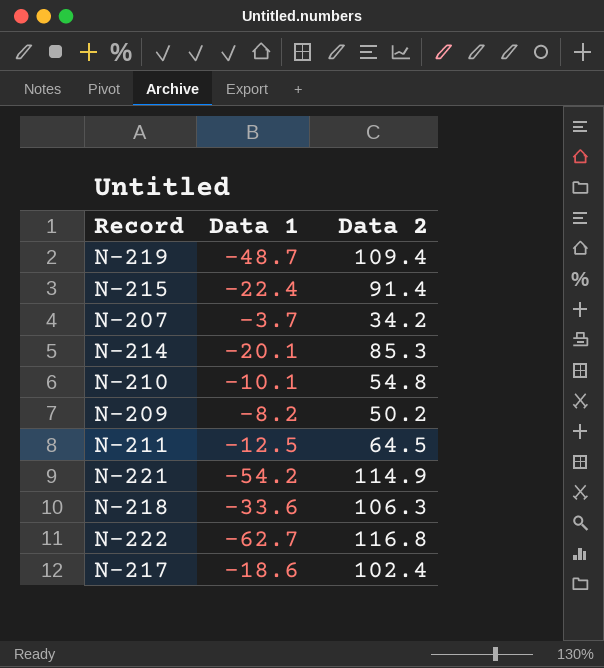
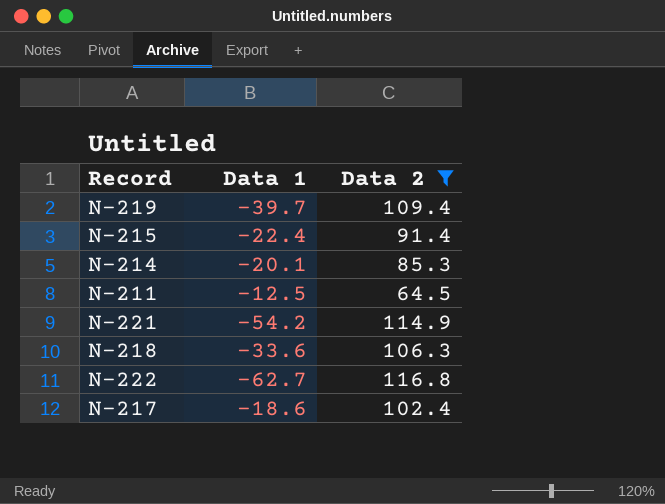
filter: none -> Data 2 >= 64.5
N-219 | Data 1: -48.7 -> -39.7

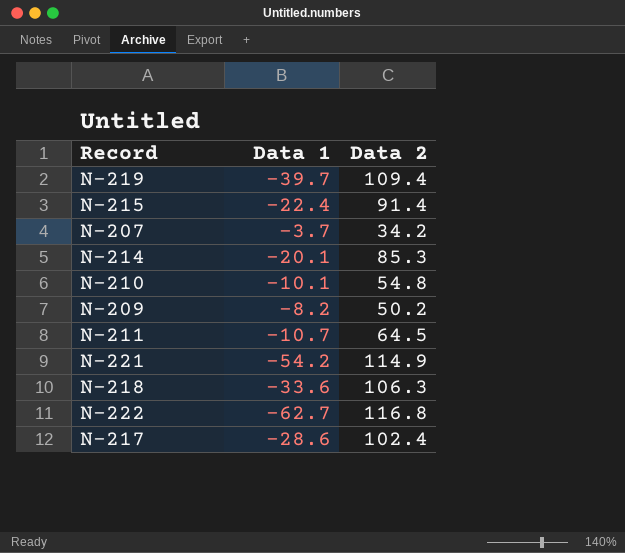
filter: Data 2 >= 64.5 -> none
N-211 | Data 1: -12.5 -> -10.7
N-217 | Data 1: -18.6 -> -28.6

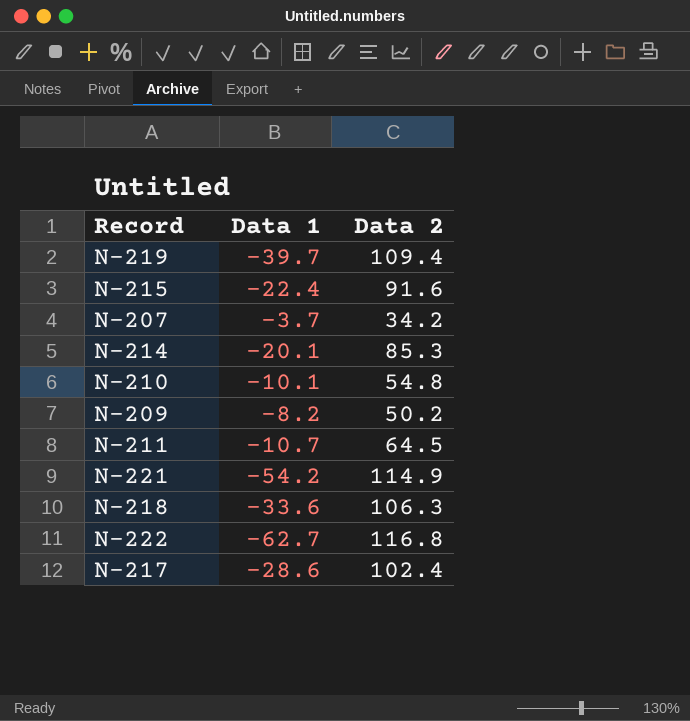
N-215 | Data 2: 91.4 -> 91.6

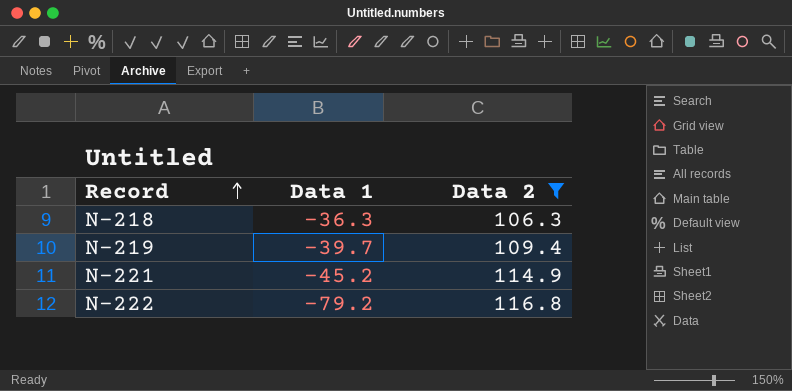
filter: none -> Data 2 >= 106.3
row order: none -> Record ascending
N-218 | Data 1: -33.6 -> -36.3
N-221 | Data 1: -54.2 -> -45.2
N-222 | Data 1: -62.7 -> -79.2

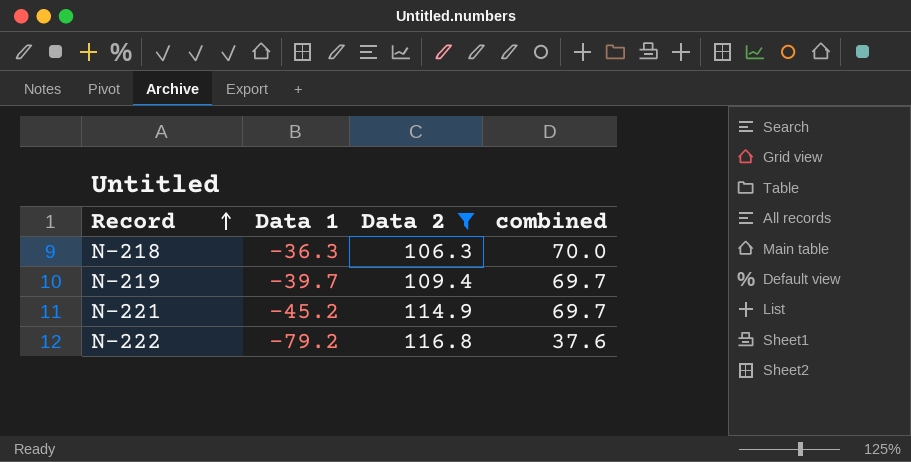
column combined | formula: none -> [Data 1] + [Data 2]

